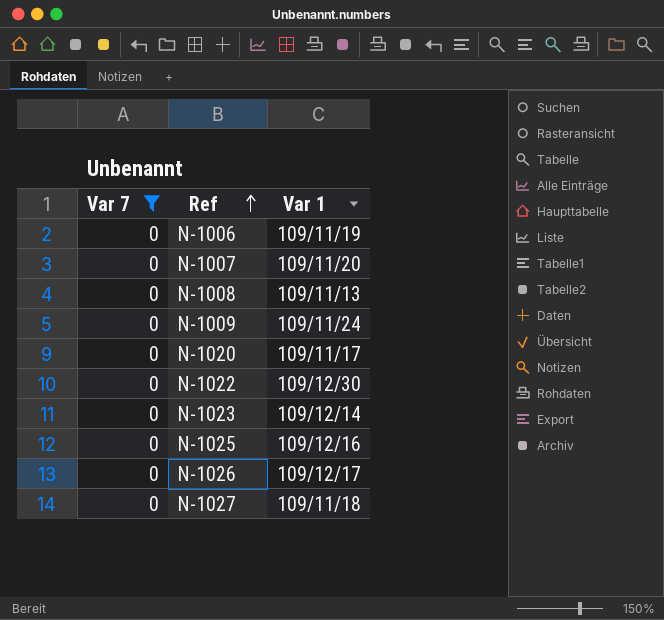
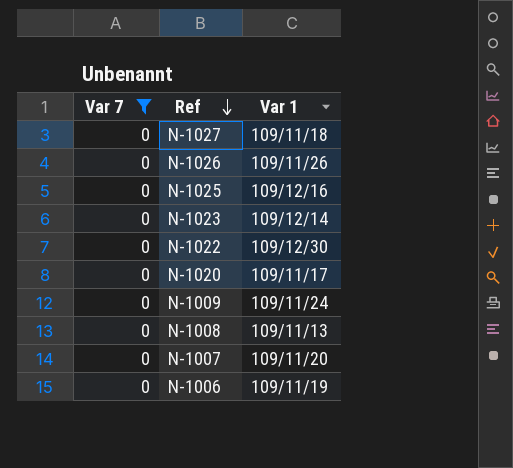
row order: Ref ascending -> Ref descending
N-1026 | Var 1: 109/12/17 -> 109/11/26

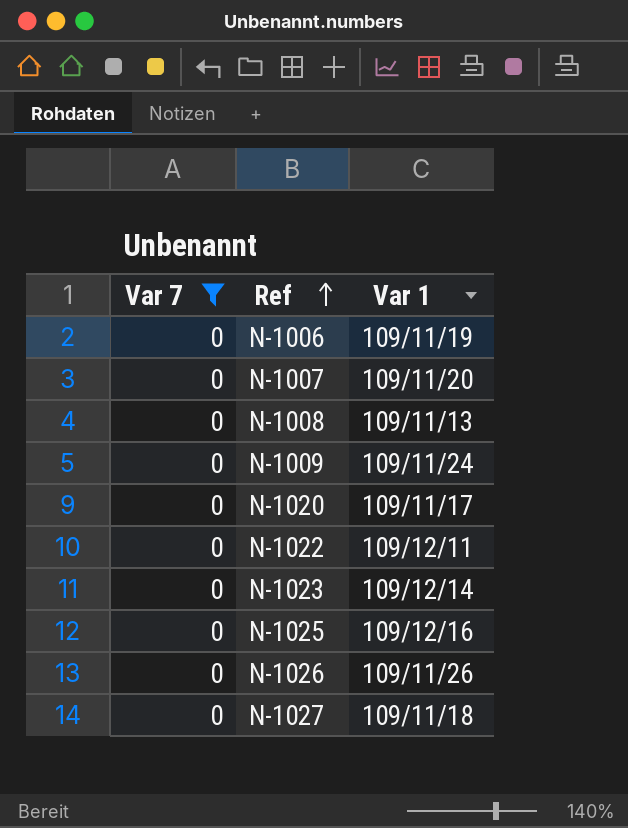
row order: Ref descending -> Ref ascending
N-1022 | Var 1: 109/12/30 -> 109/12/11

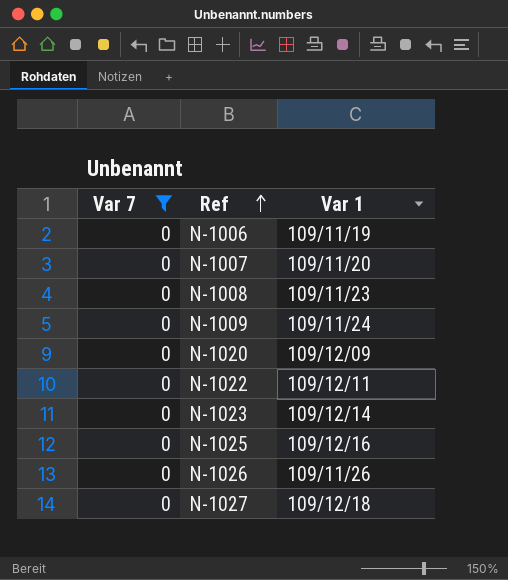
N-1008 | Var 1: 109/11/13 -> 109/11/23
N-1020 | Var 1: 109/11/17 -> 109/12/09
N-1027 | Var 1: 109/11/18 -> 109/12/18

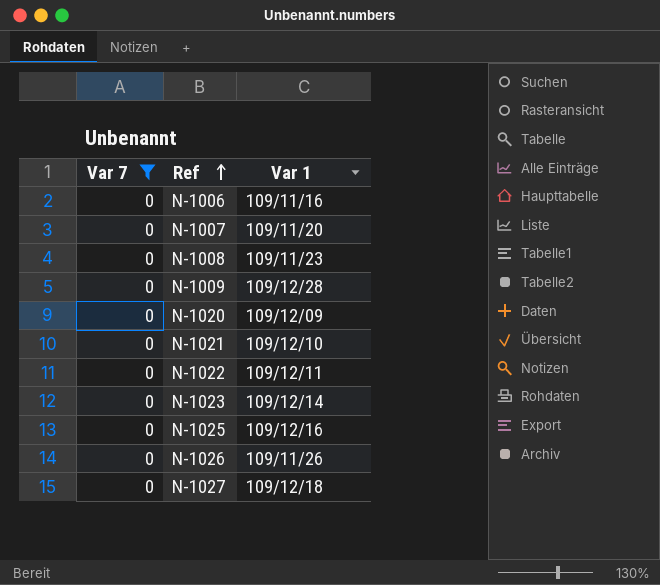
N-1006 | Var 1: 109/11/19 -> 109/11/16
N-1009 | Var 1: 109/11/24 -> 109/12/28
row N-1021: none -> 0 | 109/12/10

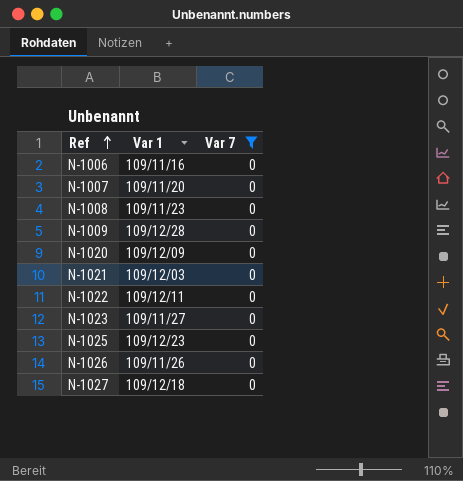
column Var 7 | position: 1 -> 3
N-1021 | Var 1: 109/12/10 -> 109/12/03
N-1023 | Var 1: 109/12/14 -> 109/11/27
N-1025 | Var 1: 109/12/16 -> 109/12/23

